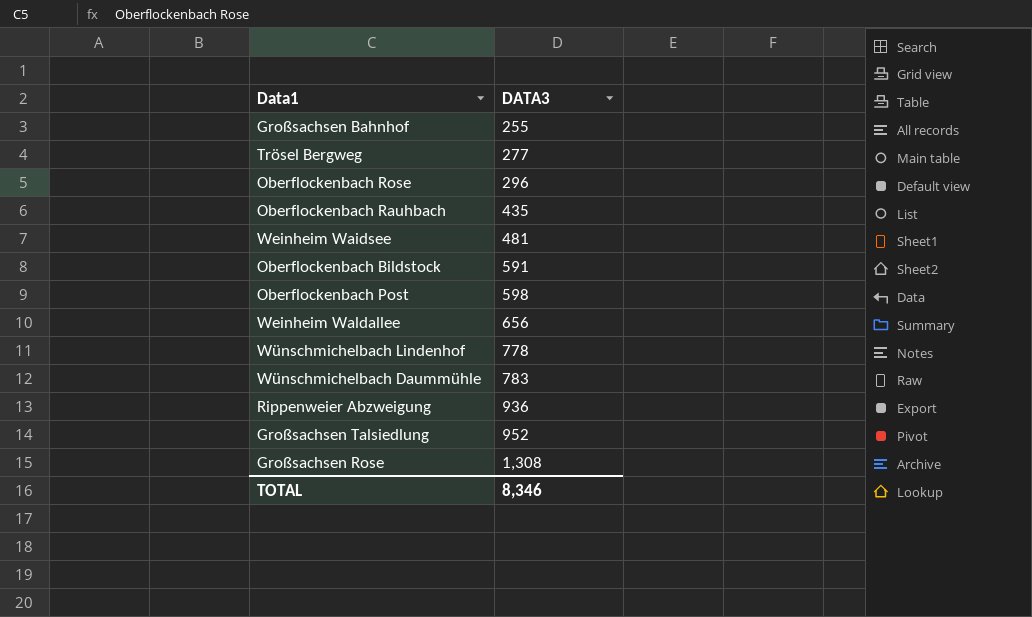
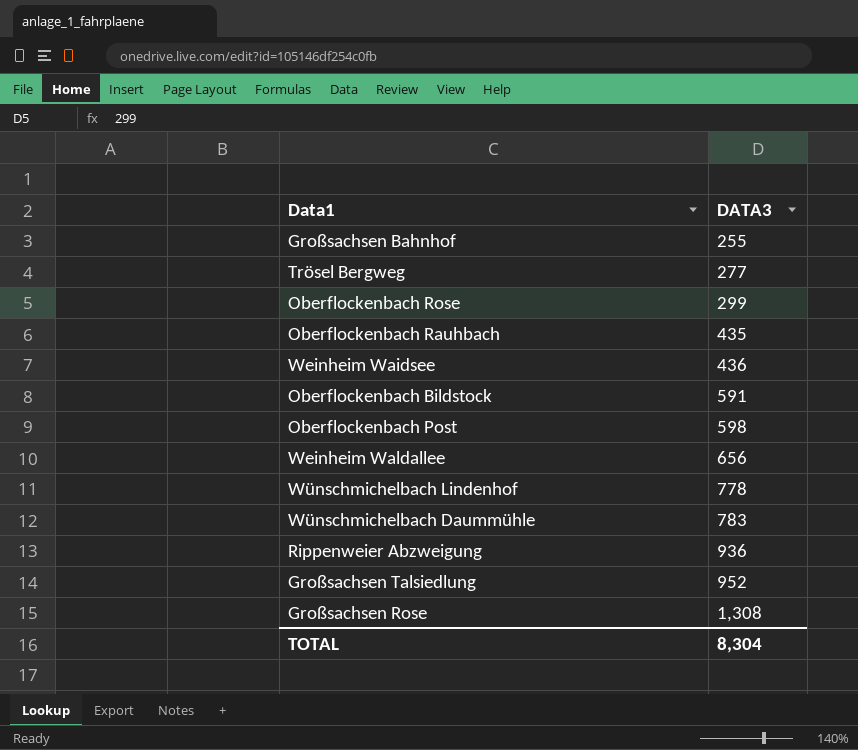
Oberflockenbach Rose | DATA3: 296 -> 299
Weinheim Waidsee | DATA3: 481 -> 436
TOTAL | DATA3: 8,346 -> 8,304

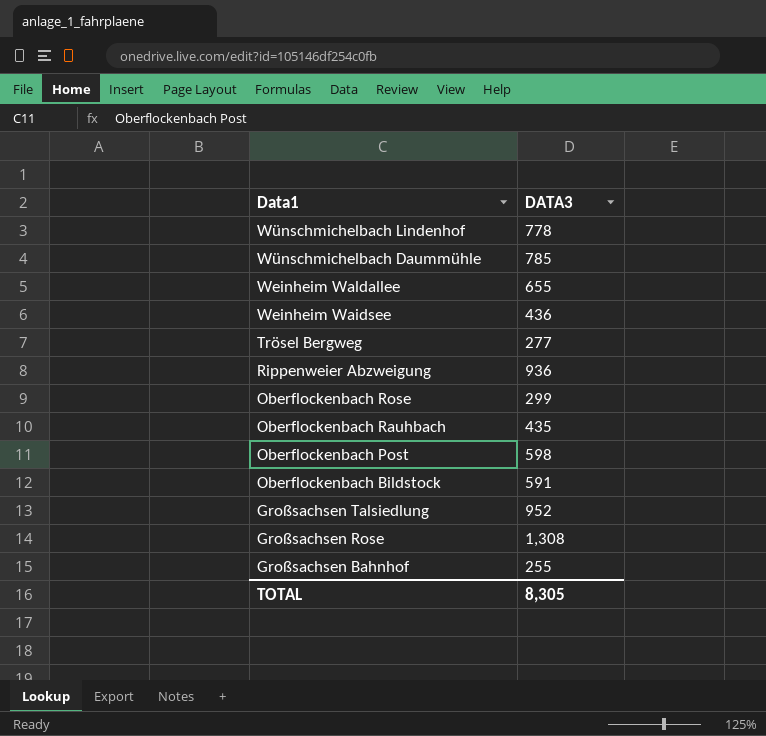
row order: DATA3 ascending -> Data1 descending
Wünschmichelbach Daummühle | DATA3: 783 -> 785
Weinheim Waldallee | DATA3: 656 -> 655
TOTAL | DATA3: 8,304 -> 8,305

